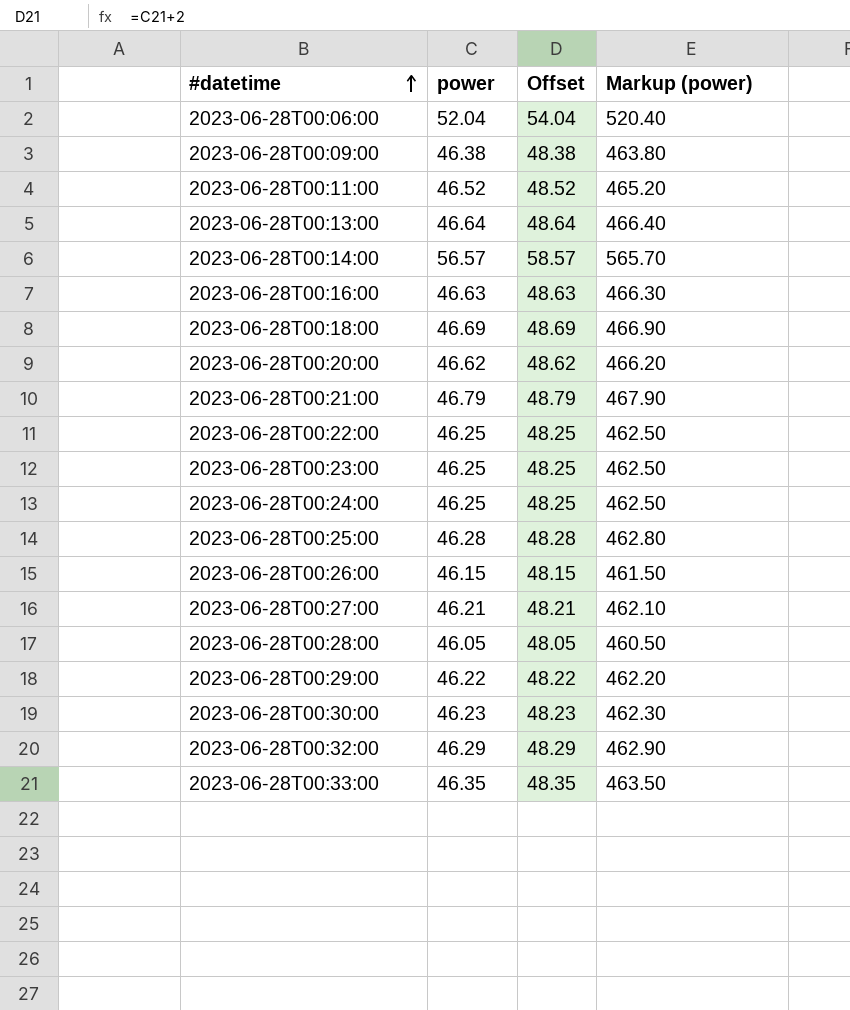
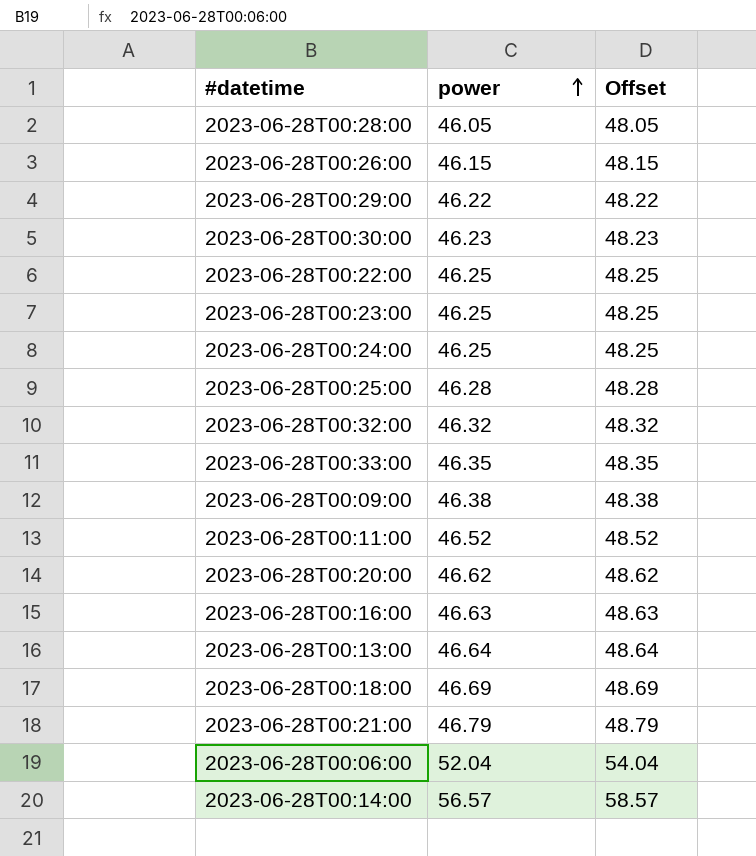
row order: #datetime ascending -> power ascending
column Markup (power) | formula: [power] * 10 -> none
row 2023-06-28T00:27:00: 46.21 | 48.21 | 462.10 -> none
2023-06-28T00:32:00 | power: 46.29 -> 46.32
2023-06-28T00:32:00 | Offset: 48.29 -> 48.32

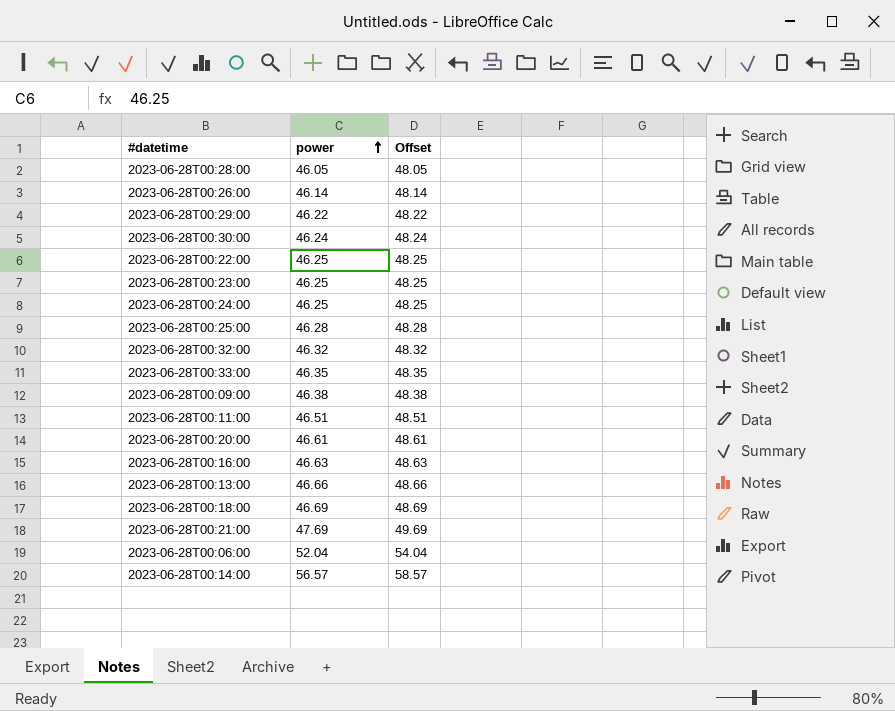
2023-06-28T00:26:00 | power: 46.15 -> 46.14
2023-06-28T00:26:00 | Offset: 48.15 -> 48.14
2023-06-28T00:30:00 | power: 46.23 -> 46.24
2023-06-28T00:30:00 | Offset: 48.23 -> 48.24
2023-06-28T00:11:00 | power: 46.52 -> 46.51
2023-06-28T00:11:00 | Offset: 48.52 -> 48.51
2023-06-28T00:20:00 | power: 46.62 -> 46.61
2023-06-28T00:20:00 | Offset: 48.62 -> 48.61
2023-06-28T00:13:00 | power: 46.64 -> 46.66
2023-06-28T00:13:00 | Offset: 48.64 -> 48.66
2023-06-28T00:21:00 | power: 46.79 -> 47.69
2023-06-28T00:21:00 | Offset: 48.79 -> 49.69

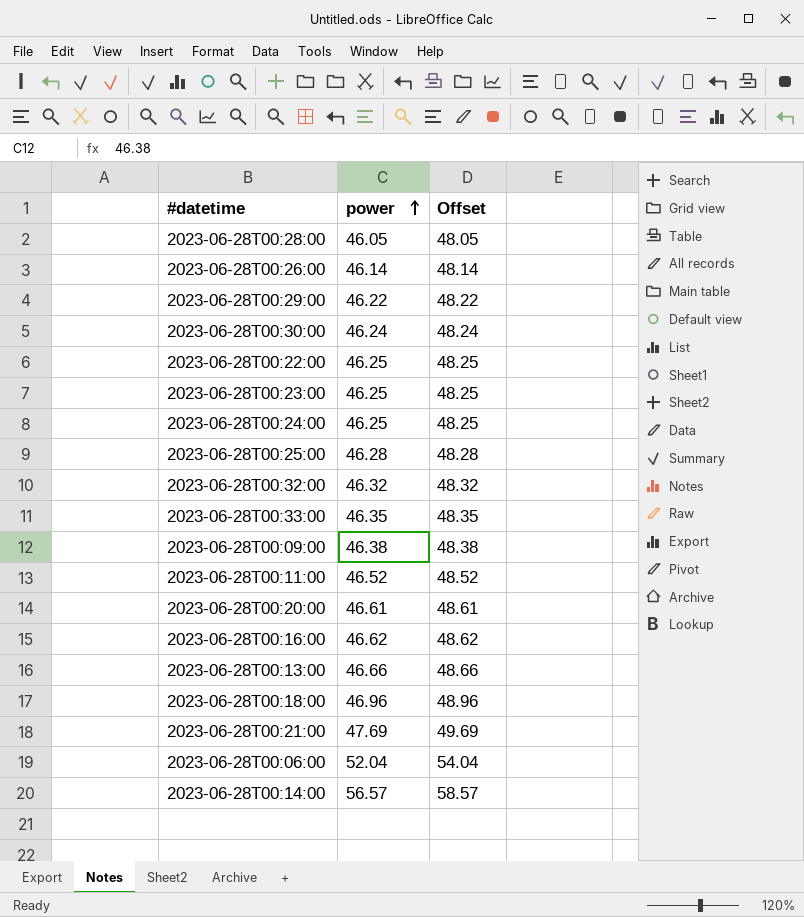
2023-06-28T00:11:00 | power: 46.51 -> 46.52
2023-06-28T00:11:00 | Offset: 48.51 -> 48.52
2023-06-28T00:16:00 | power: 46.63 -> 46.62
2023-06-28T00:16:00 | Offset: 48.63 -> 48.62
2023-06-28T00:18:00 | power: 46.69 -> 46.96
2023-06-28T00:18:00 | Offset: 48.69 -> 48.96

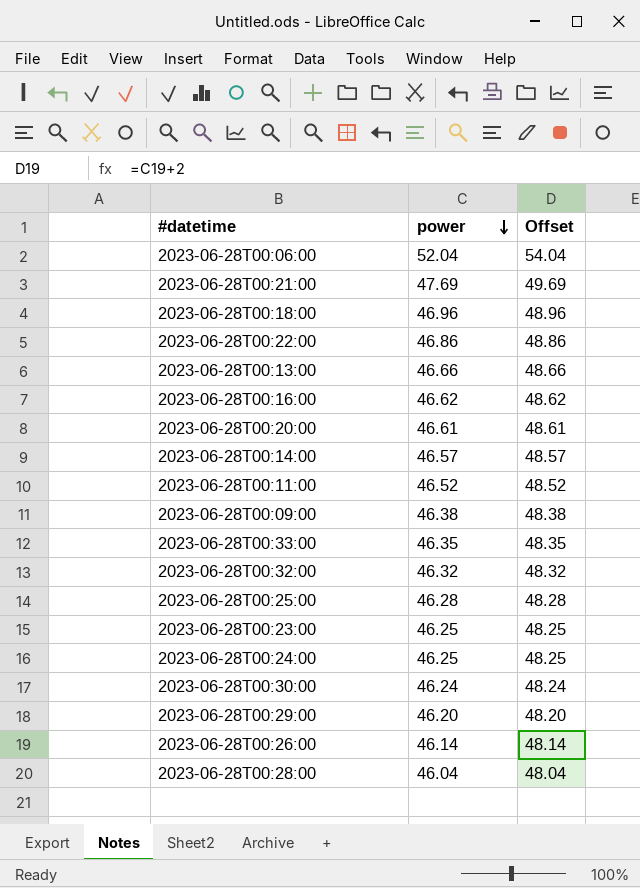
row order: power ascending -> power descending
2023-06-28T00:22:00 | power: 46.25 -> 46.86
2023-06-28T00:22:00 | Offset: 48.25 -> 48.86
2023-06-28T00:14:00 | power: 56.57 -> 46.57
2023-06-28T00:14:00 | Offset: 58.57 -> 48.57
2023-06-28T00:29:00 | power: 46.22 -> 46.20
2023-06-28T00:29:00 | Offset: 48.22 -> 48.20
2023-06-28T00:28:00 | power: 46.05 -> 46.04
2023-06-28T00:28:00 | Offset: 48.05 -> 48.04

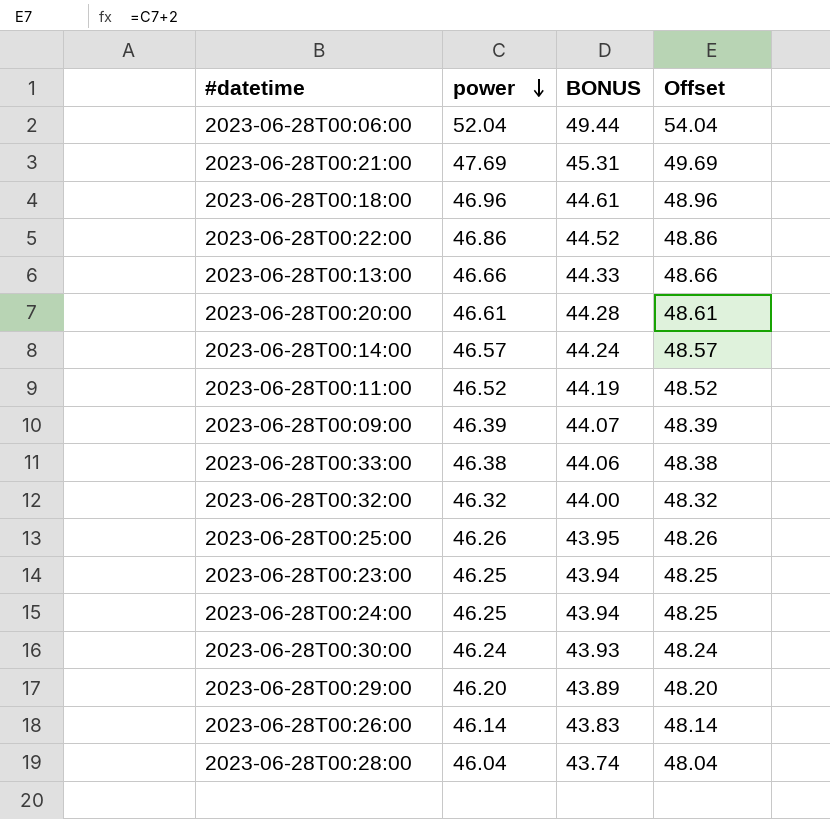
column BONUS | formula: none -> [power] * 0.95
row 2023-06-28T00:16:00: 46.62 | 48.62 -> none
2023-06-28T00:09:00 | power: 46.38 -> 46.39
2023-06-28T00:09:00 | Offset: 48.38 -> 48.39
2023-06-28T00:33:00 | power: 46.35 -> 46.38
2023-06-28T00:33:00 | Offset: 48.35 -> 48.38
2023-06-28T00:25:00 | power: 46.28 -> 46.26
2023-06-28T00:25:00 | Offset: 48.28 -> 48.26

